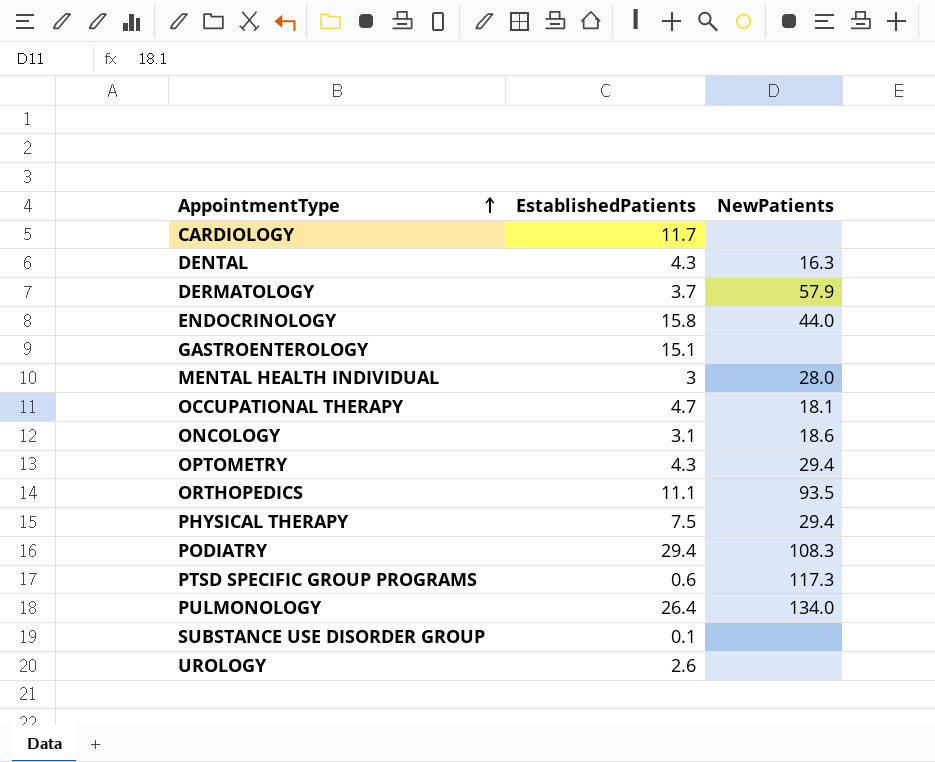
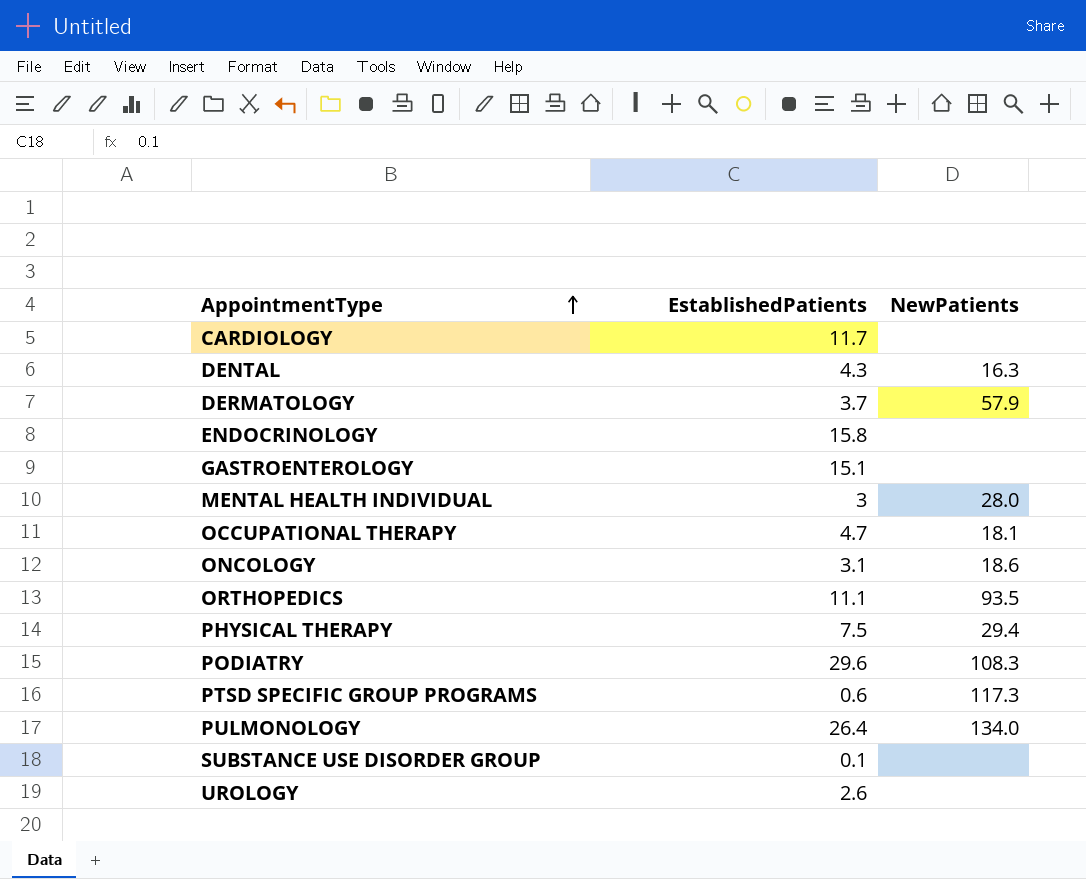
row OPTOMETRY: 4.3 | 29.4 -> none
ENDOCRINOLOGY | NewPatients: 44.0 -> none
PODIATRY | EstablishedPatients: 29.4 -> 29.6

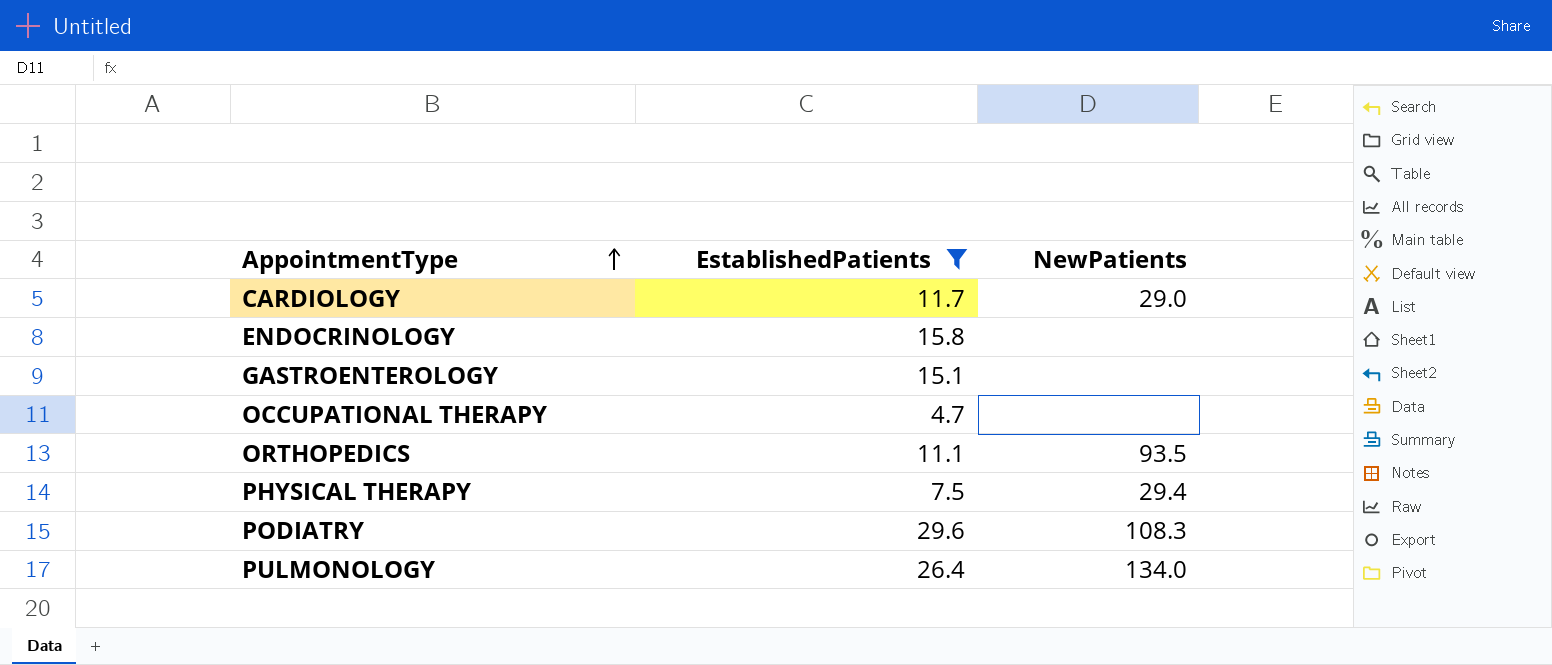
filter: none -> EstablishedPatients >= 4.7
CARDIOLOGY | NewPatients: none -> 29.0
OCCUPATIONAL THERAPY | NewPatients: 18.1 -> none

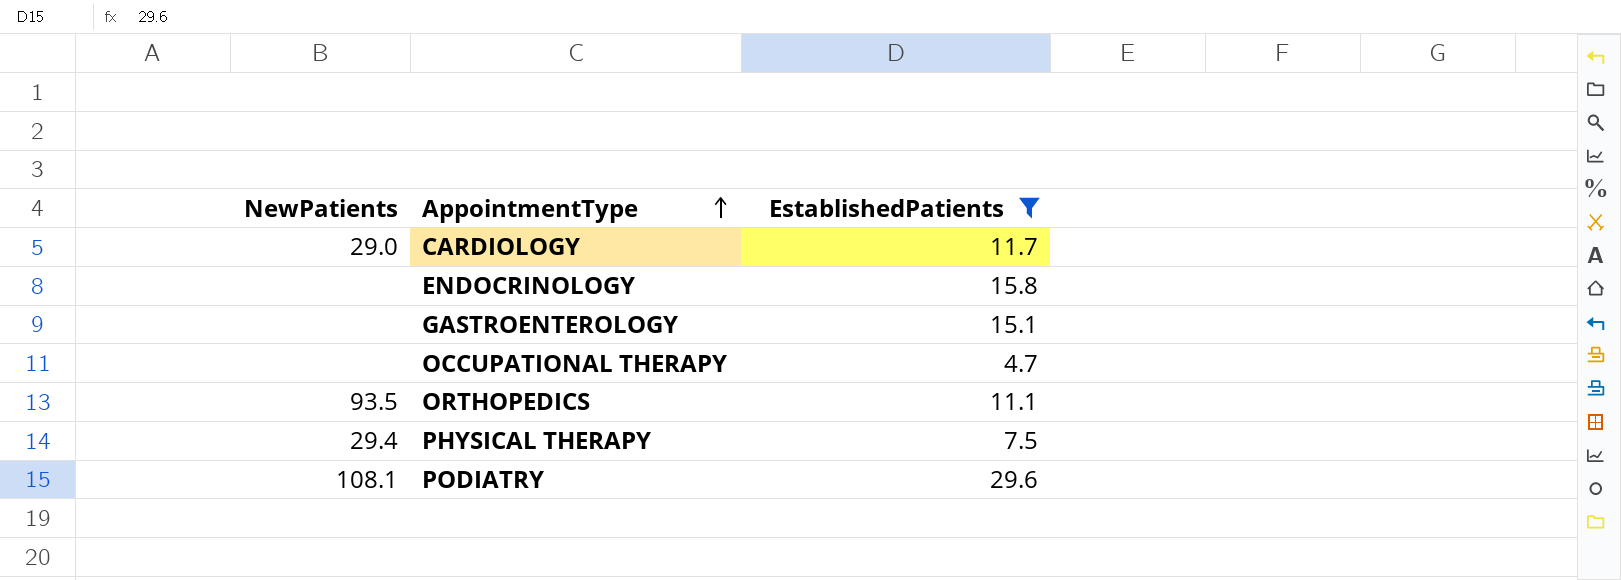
column NewPatients | position: 3 -> 1
row PULMONOLOGY: 26.4 | 134.0 -> none
PODIATRY | NewPatients: 108.3 -> 108.1

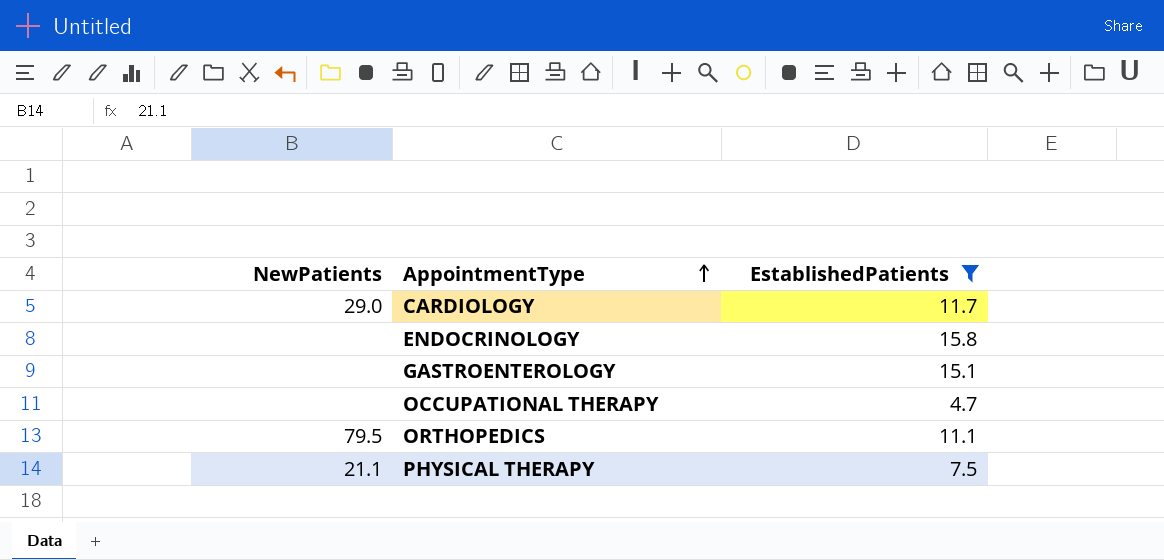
row PODIATRY: 108.1 | 29.6 -> none
ORTHOPEDICS | NewPatients: 93.5 -> 79.5
PHYSICAL THERAPY | NewPatients: 29.4 -> 21.1

